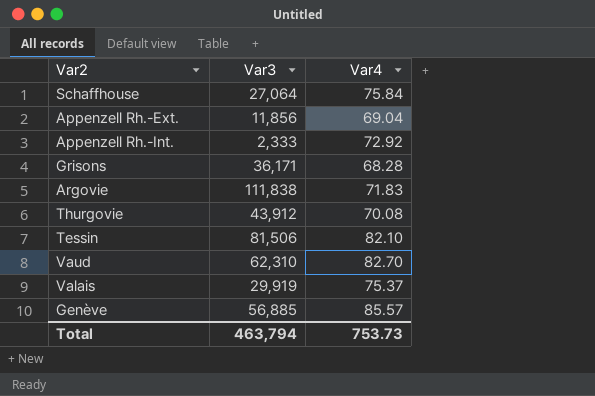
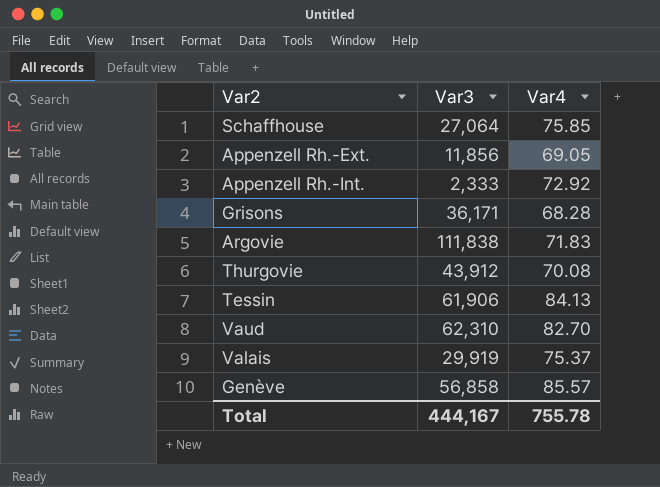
Schaffhouse | Var4: 75.84 -> 75.85
Appenzell Rh.-Ext. | Var4: 69.04 -> 69.05
Tessin | Var3: 81,506 -> 61,906
Tessin | Var4: 82.10 -> 84.13
Genève | Var3: 56,885 -> 56,858
Total | Var3: 463,794 -> 444,167
Total | Var4: 753.73 -> 755.78

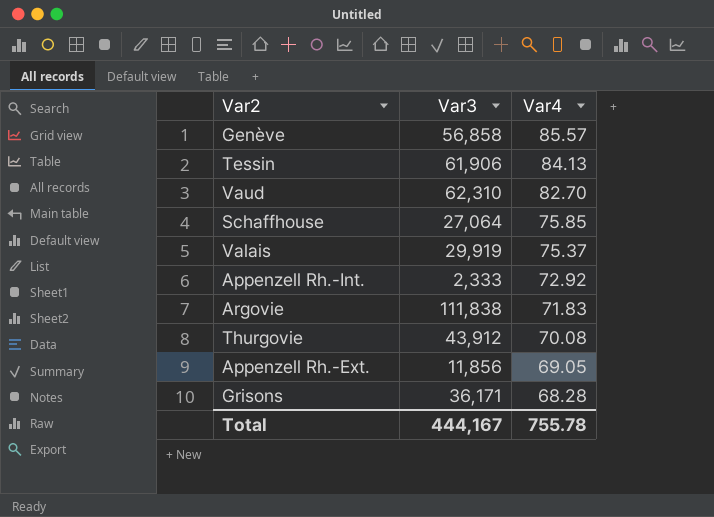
row order: none -> Var4 descending

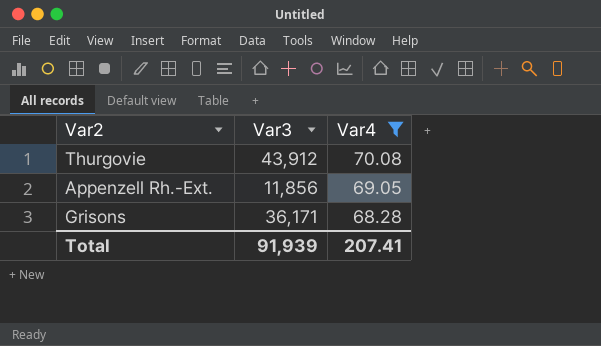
filter: none -> Var4 <= 70.08
Total | Var3: 444,167 -> 91,939
Total | Var4: 755.78 -> 207.41

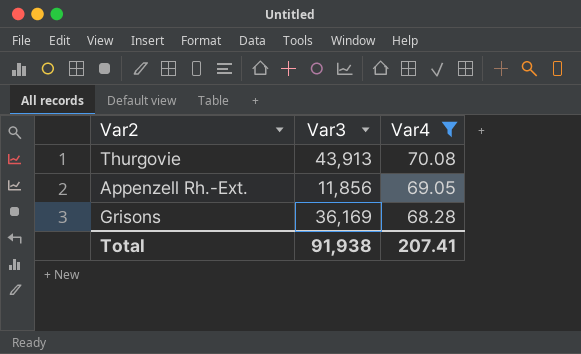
Thurgovie | Var3: 43,912 -> 43,913
Grisons | Var3: 36,171 -> 36,169
Total | Var3: 91,939 -> 91,938

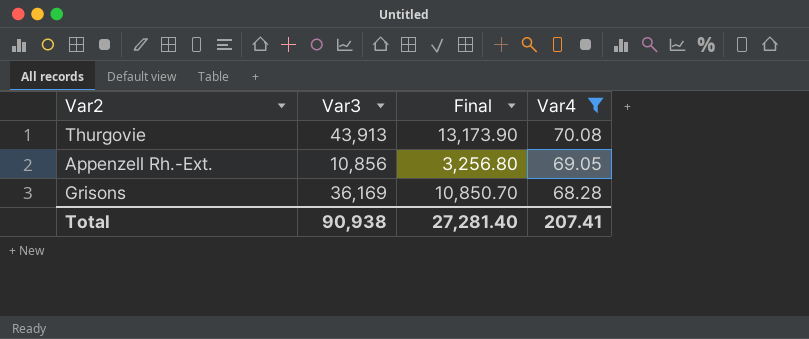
column Final | formula: none -> [Var3] * 0.3
Appenzell Rh.-Ext. | Var3: 11,856 -> 10,856
Total | Var3: 91,938 -> 90,938

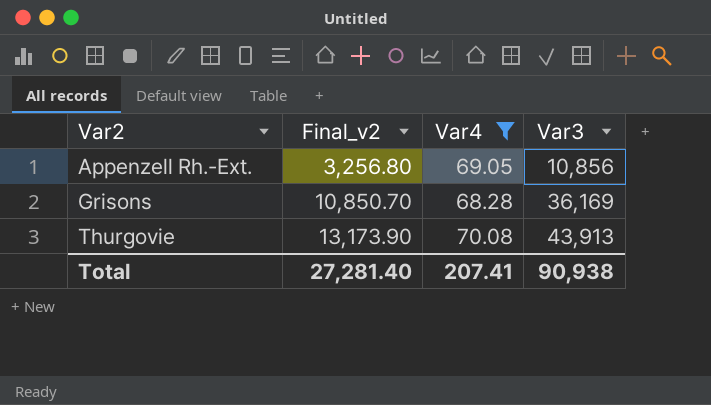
row order: Var4 descending -> Var2 ascending
column name: Final -> Final_v2
column Var3 | position: 2 -> 4

